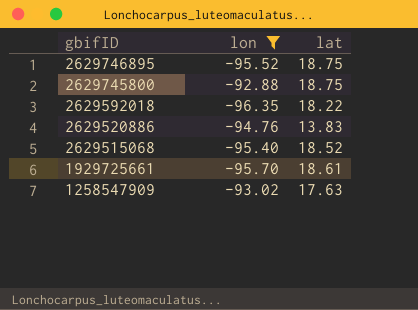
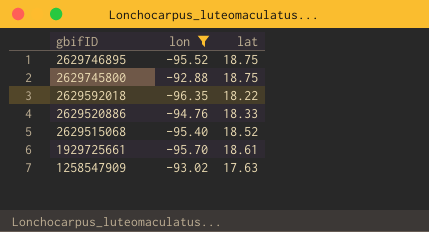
2629520886 | lat: 13.83 -> 18.33

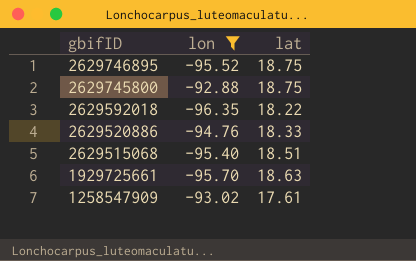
2629515068 | lat: 18.52 -> 18.51
1929725661 | lat: 18.61 -> 18.63
1258547909 | lat: 17.63 -> 17.61

